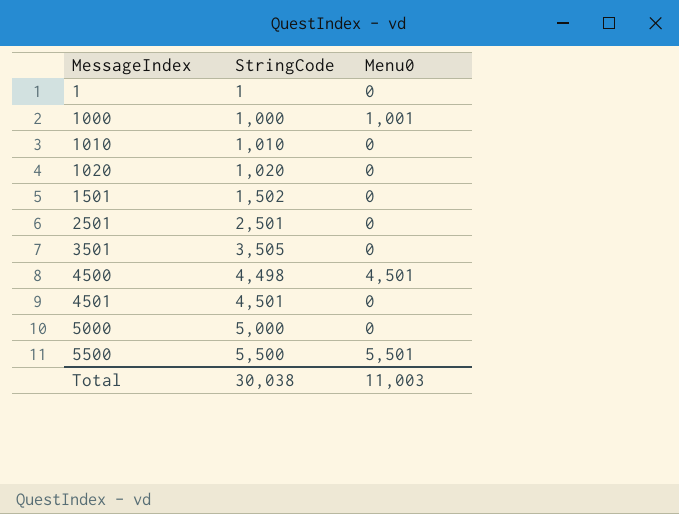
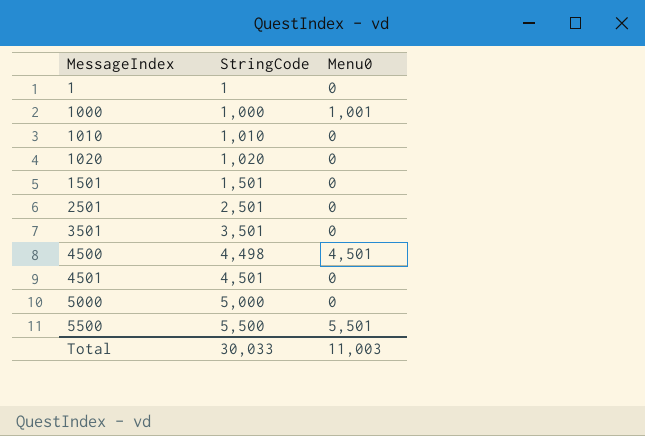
1501 | StringCode: 1,502 -> 1,501
3501 | StringCode: 3,505 -> 3,501
Total | StringCode: 30,038 -> 30,033

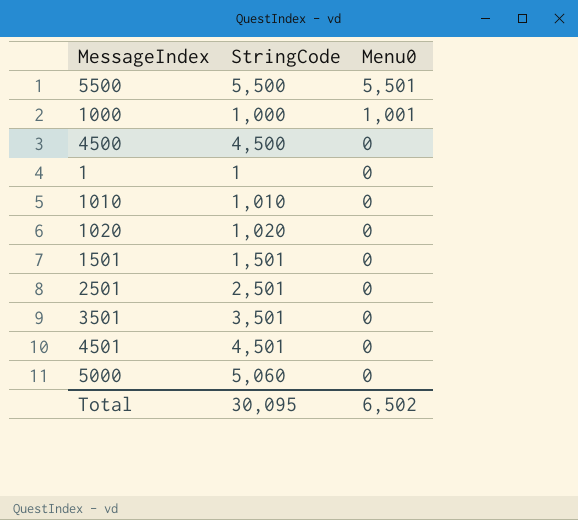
row order: MessageIndex ascending -> Menu0 descending
4500 | StringCode: 4,498 -> 4,500
4500 | Menu0: 4,501 -> 0
5000 | StringCode: 5,000 -> 5,060
Total | StringCode: 30,033 -> 30,095
Total | Menu0: 11,003 -> 6,502

